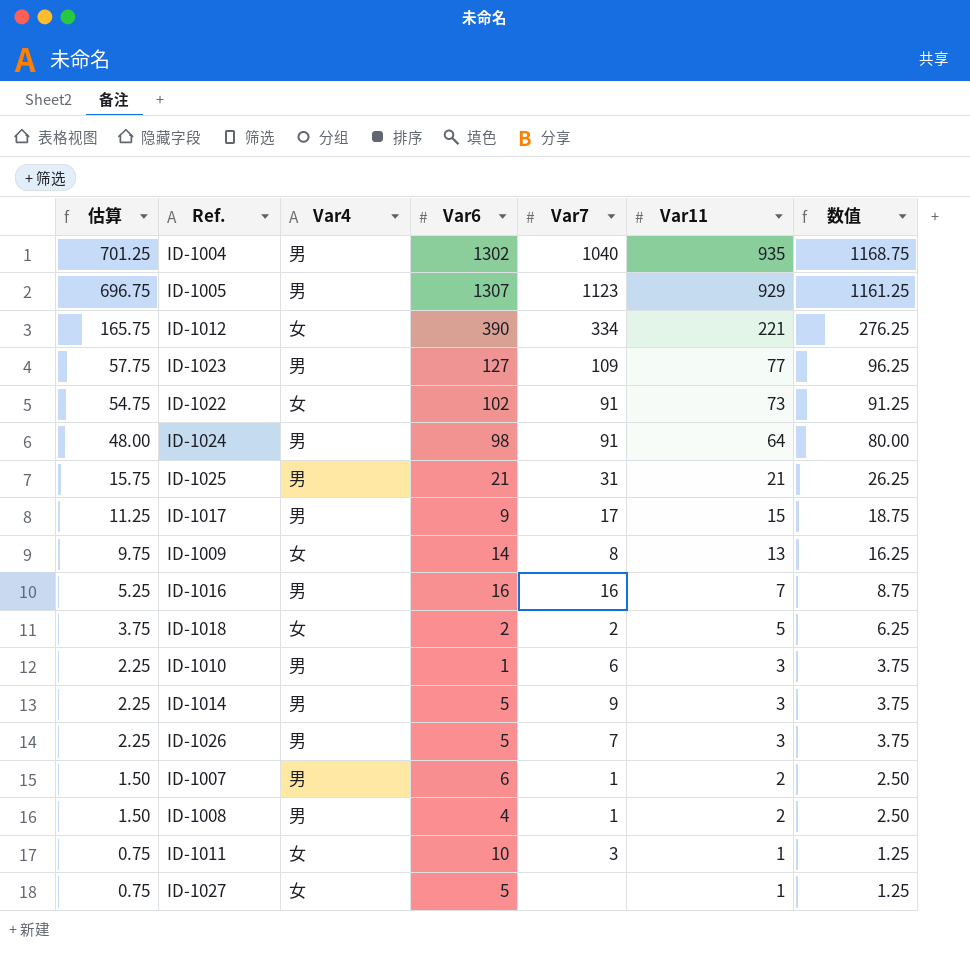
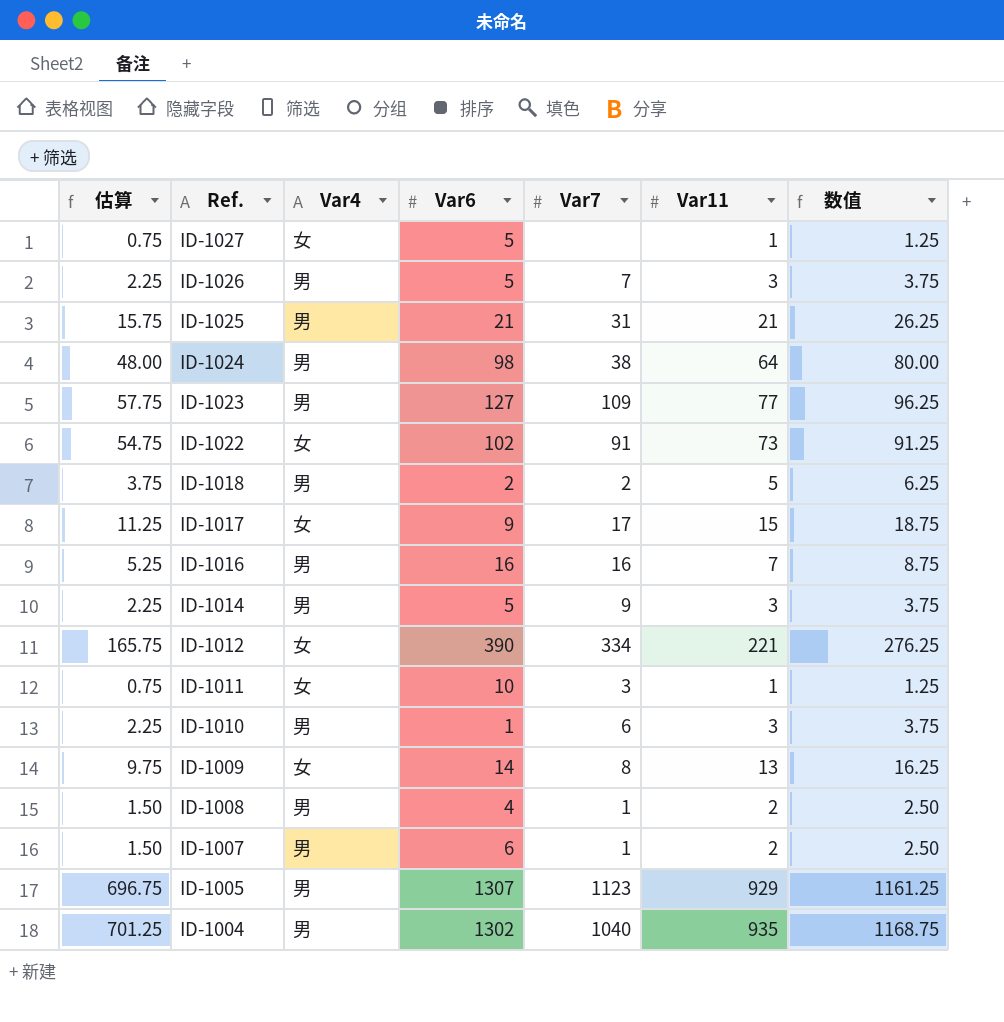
row order: 估算 descending -> Ref. descending
ID-1024 | Var7: 91 -> 38
ID-1018 | Var4: 女 -> 男
ID-1017 | Var4: 男 -> 女

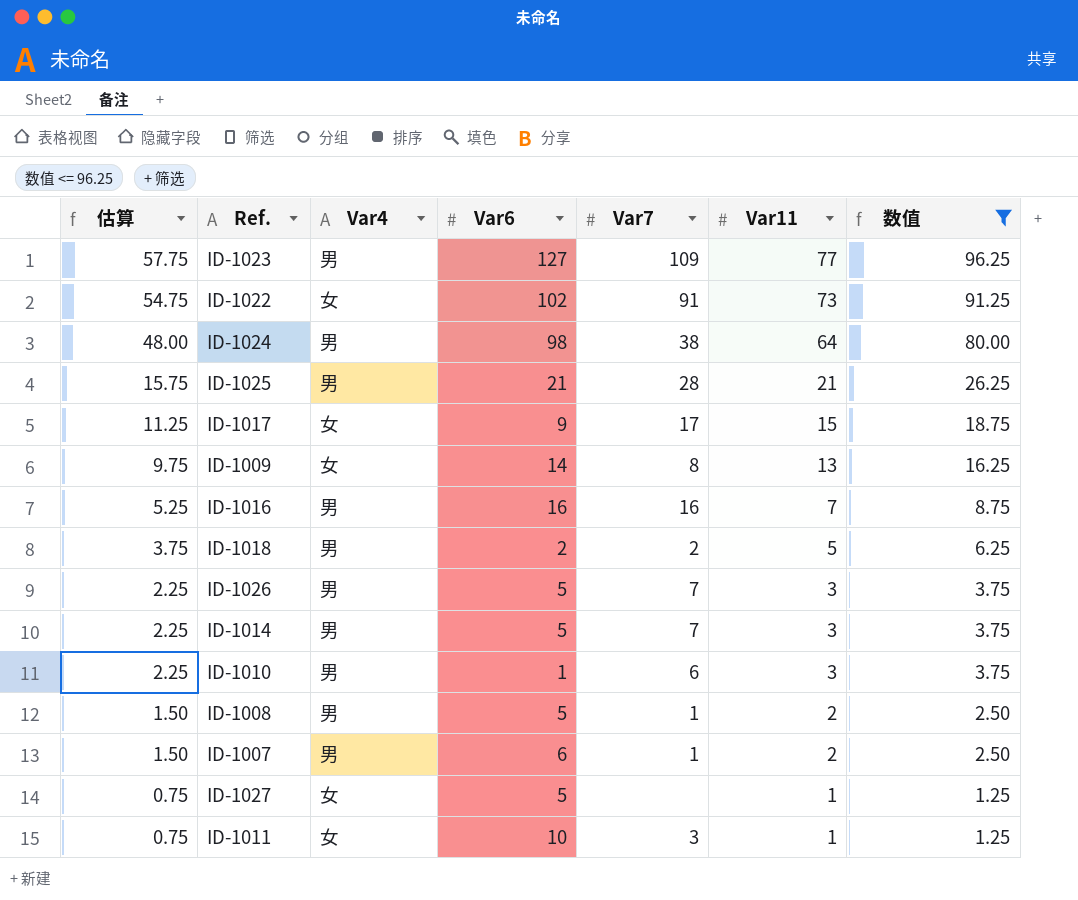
filter: none -> 数值 <= 96.25
row order: Ref. descending -> 估算 descending
ID-1025 | Var7: 31 -> 28
ID-1014 | Var7: 9 -> 7
ID-1008 | Var6: 4 -> 5

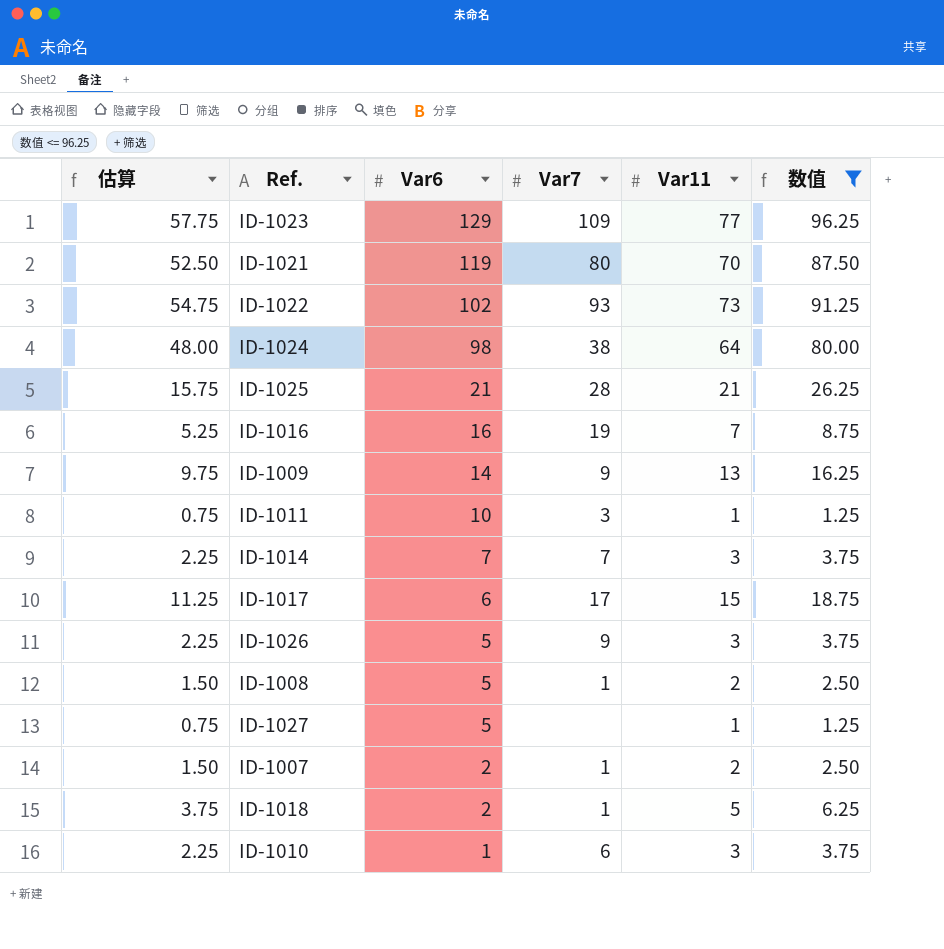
row order: 估算 descending -> Var6 descending
column Var4 | position: 3 -> none
ID-1023 | Var6: 127 -> 129
row ID-1021: none -> 52.50 | 119 | 80 | 70 | 87.50
ID-1022 | Var7: 91 -> 93
ID-1016 | Var7: 16 -> 19
ID-1009 | Var7: 8 -> 9
ID-1014 | Var6: 5 -> 7
ID-1017 | Var6: 9 -> 6
ID-1026 | Var7: 7 -> 9
ID-1007 | Var6: 6 -> 2
ID-1018 | Var7: 2 -> 1

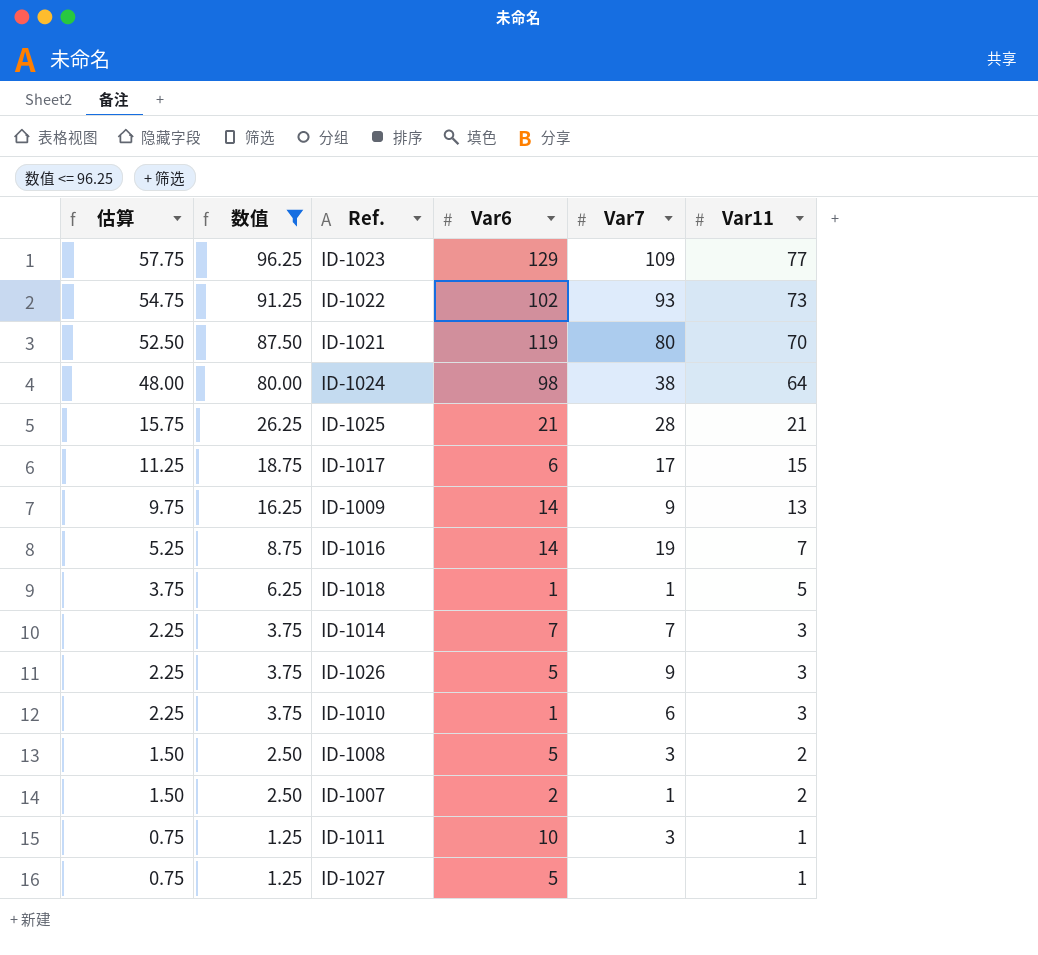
row order: Var6 descending -> 估算 descending
column 数值 | position: 6 -> 2
ID-1016 | Var6: 16 -> 14
ID-1018 | Var6: 2 -> 1
ID-1008 | Var7: 1 -> 3

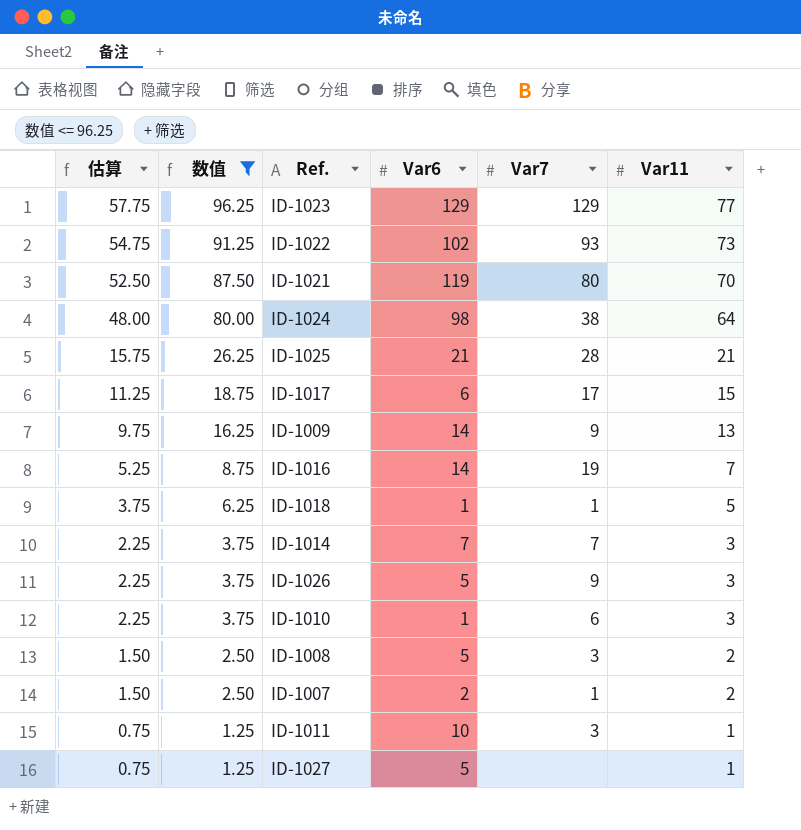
ID-1023 | Var7: 109 -> 129

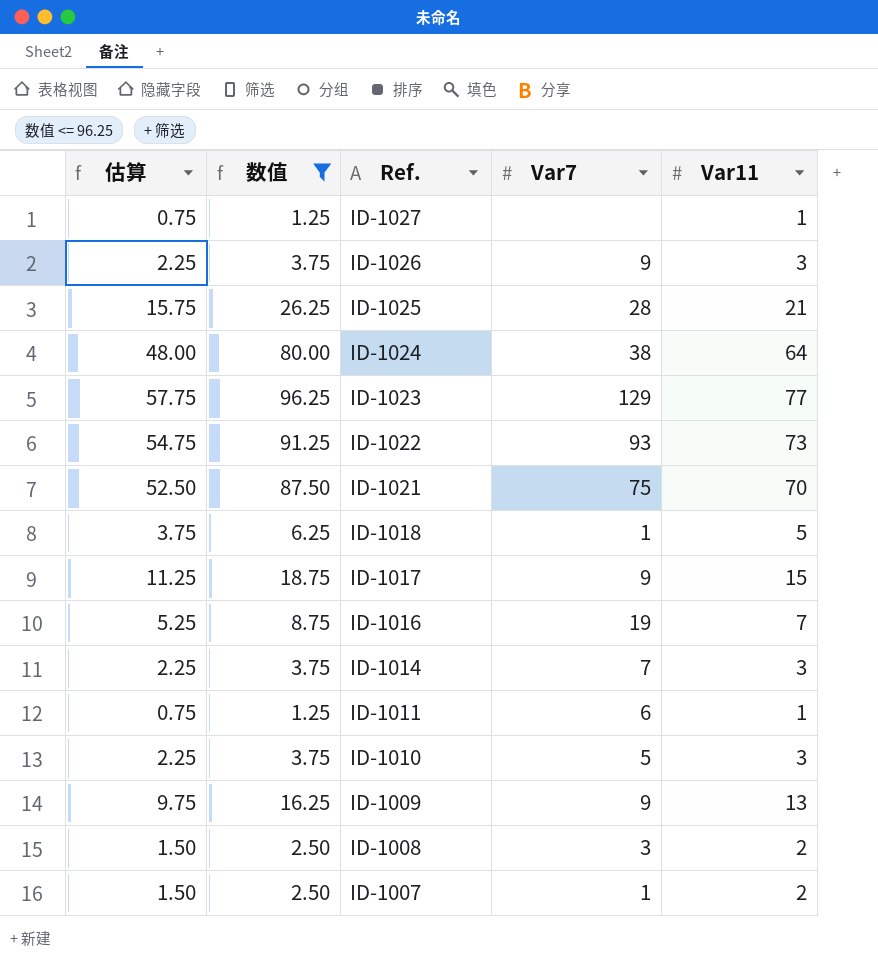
row order: 估算 descending -> Ref. descending
column Var6 | position: 4 -> none
ID-1021 | Var7: 80 -> 75
ID-1017 | Var7: 17 -> 9
ID-1011 | Var7: 3 -> 6
ID-1010 | Var7: 6 -> 5

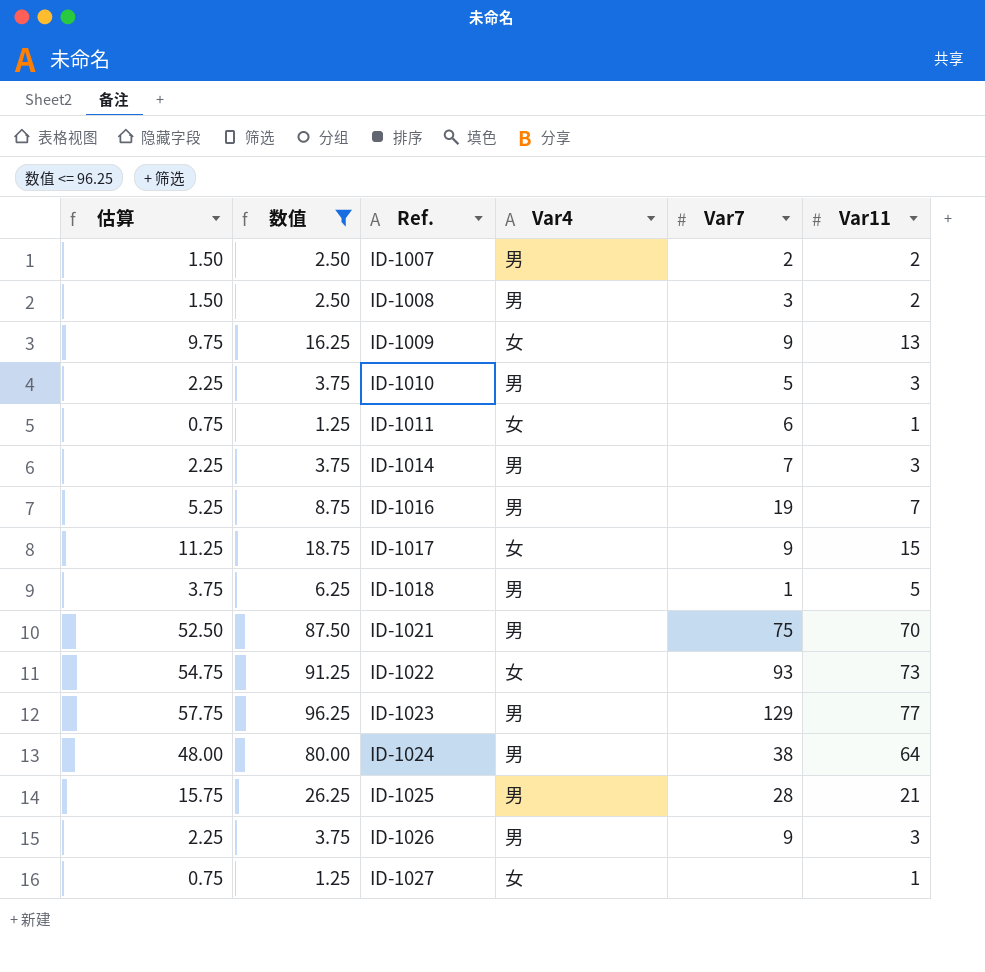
row order: Ref. descending -> Ref. ascending
column Var4 | position: none -> 4
ID-1007 | Var7: 1 -> 2

